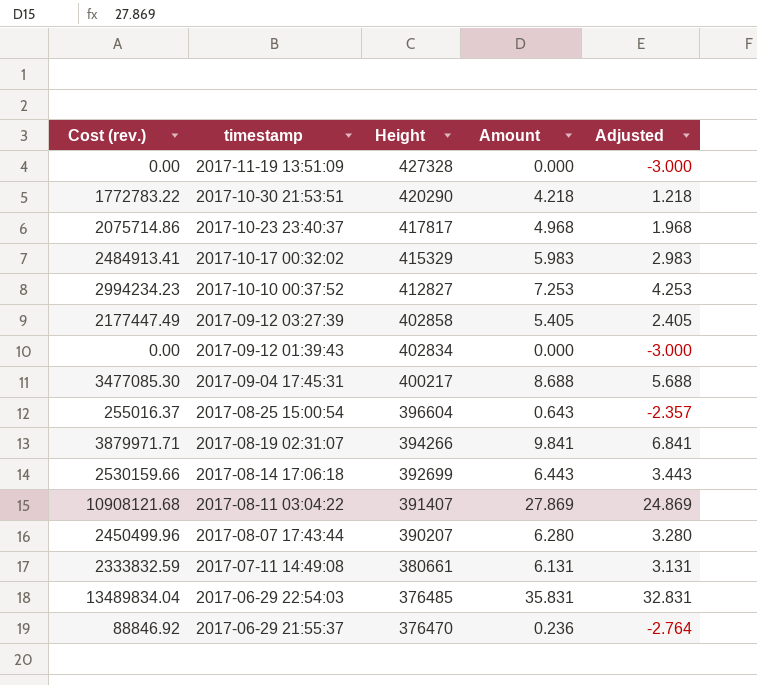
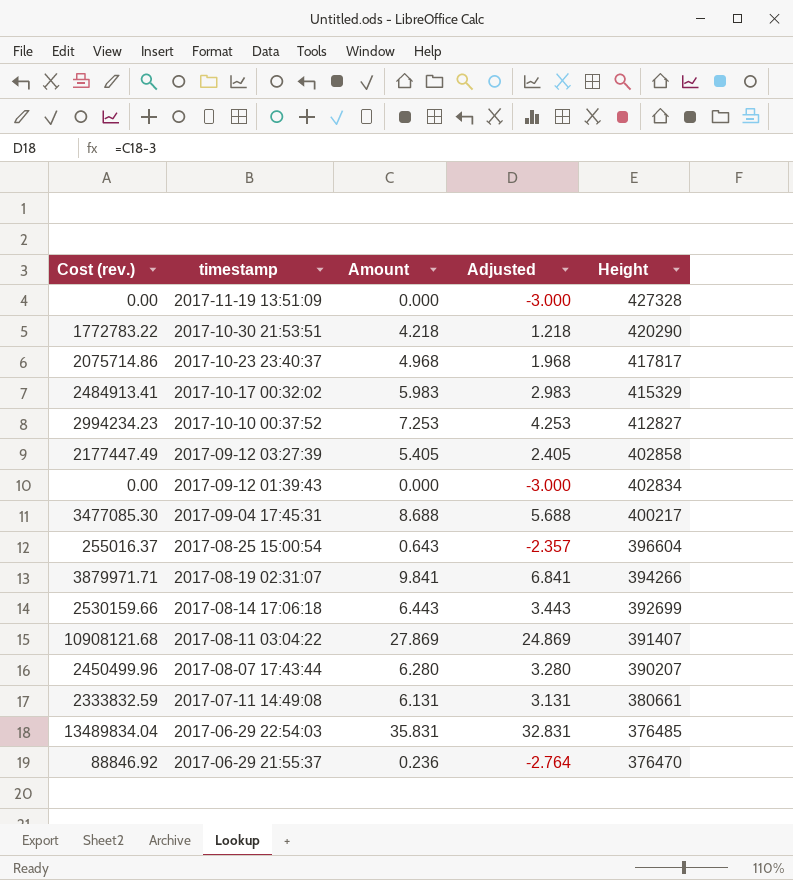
column Height | position: 3 -> 5

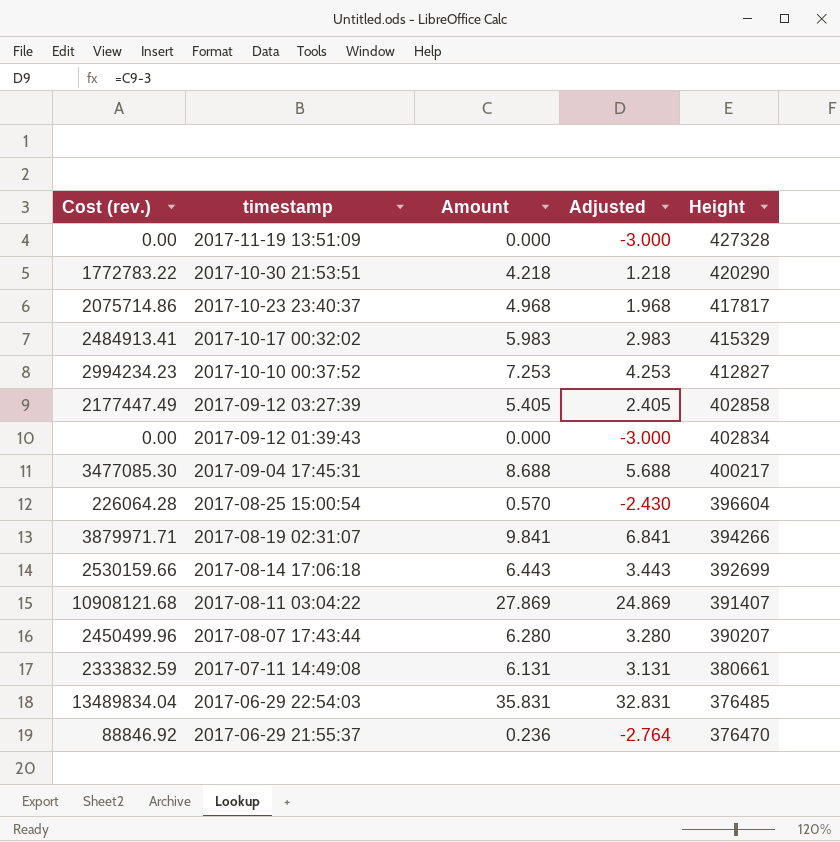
2017-08-25 15:00:54 | Cost (rev.): 255016.37 -> 226064.28
2017-08-25 15:00:54 | Amount: 0.643 -> 0.570
2017-08-25 15:00:54 | Adjusted: -2.357 -> -2.430

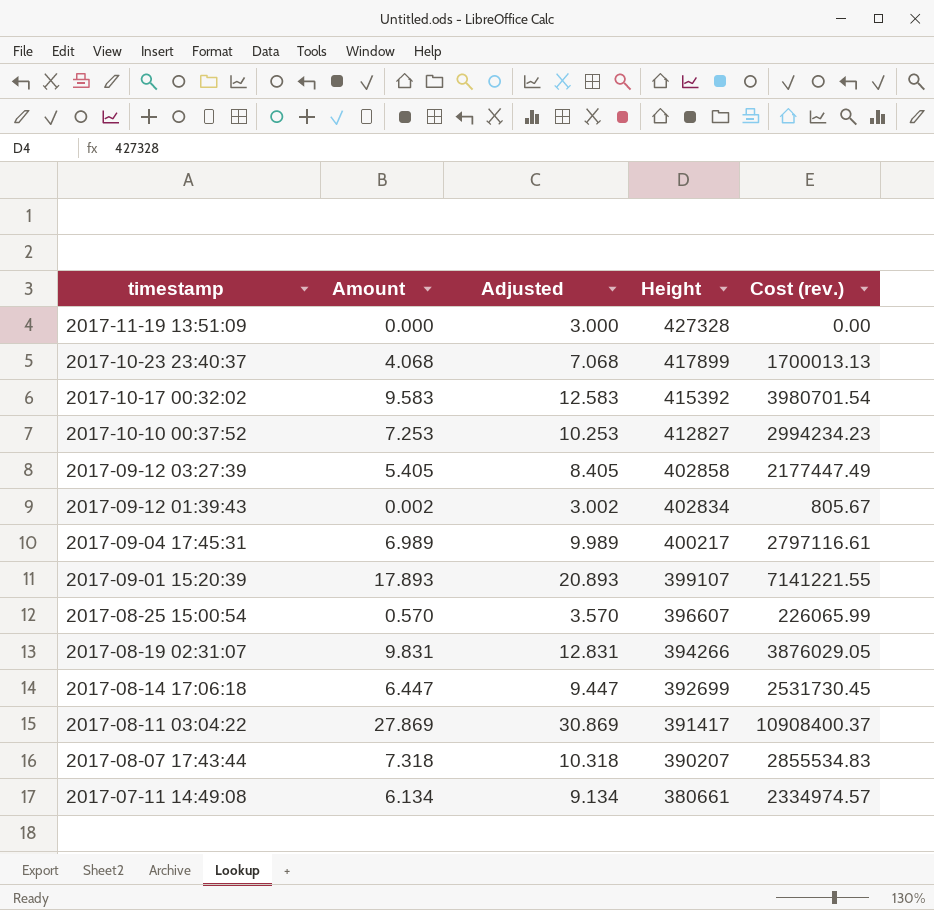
column Adjusted | formula: [Amount] - 3 -> [Amount] + 3
column Cost (rev.) | position: 1 -> 5
row 2017-10-30 21:53:51: 1772783.22 | 4.218 | 1.218 | 420290 -> none
row 2017-06-29 22:54:03: 13489834.04 | 35.831 | 32.831 | 376485 -> none
row 2017-06-29 21:55:37: 88846.92 | 0.236 | -2.764 | 376470 -> none
2017-10-23 23:40:37 | Amount: 4.968 -> 4.068
2017-10-23 23:40:37 | Height: 417817 -> 417899
2017-10-23 23:40:37 | Cost (rev.): 2075714.86 -> 1700013.13
2017-10-17 00:32:02 | Amount: 5.983 -> 9.583
2017-10-17 00:32:02 | Height: 415329 -> 415392
2017-10-17 00:32:02 | Cost (rev.): 2484913.41 -> 3980701.54
2017-09-12 01:39:43 | Amount: 0.000 -> 0.002
2017-09-12 01:39:43 | Cost (rev.): 0.00 -> 805.67
2017-09-04 17:45:31 | Amount: 8.688 -> 6.989
2017-09-04 17:45:31 | Cost (rev.): 3477085.30 -> 2797116.61
row 2017-09-01 15:20:39: none -> 17.893 | 20.893 | 399107 | 7141221.55
2017-08-25 15:00:54 | Height: 396604 -> 396607
2017-08-25 15:00:54 | Cost (rev.): 226064.28 -> 226065.99
2017-08-19 02:31:07 | Amount: 9.841 -> 9.831
2017-08-19 02:31:07 | Cost (rev.): 3879971.71 -> 3876029.05
2017-08-14 17:06:18 | Amount: 6.443 -> 6.447
2017-08-14 17:06:18 | Cost (rev.): 2530159.66 -> 2531730.45
2017-08-11 03:04:22 | Height: 391407 -> 391417
2017-08-11 03:04:22 | Cost (rev.): 10908121.68 -> 10908400.37
2017-08-07 17:43:44 | Amount: 6.280 -> 7.318
2017-08-07 17:43:44 | Cost (rev.): 2450499.96 -> 2855534.83
2017-07-11 14:49:08 | Amount: 6.131 -> 6.134
2017-07-11 14:49:08 | Cost (rev.): 2333832.59 -> 2334974.57

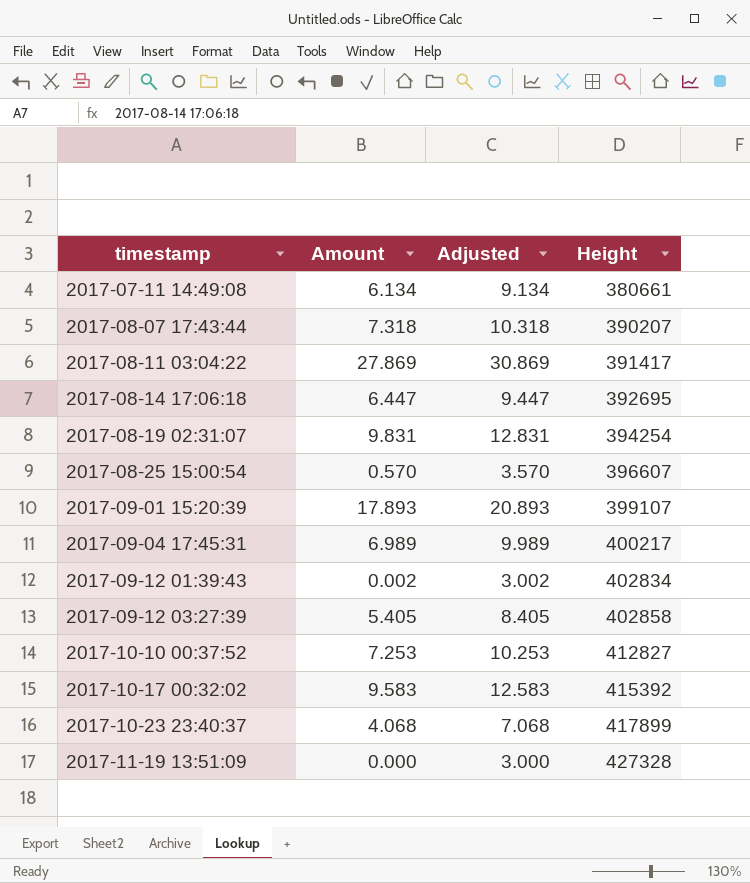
row order: timestamp descending -> timestamp ascending
column Cost (rev.) | formula: [Amount] * [Height] -> none
2017-08-14 17:06:18 | Height: 392699 -> 392695
2017-08-19 02:31:07 | Height: 394266 -> 394254

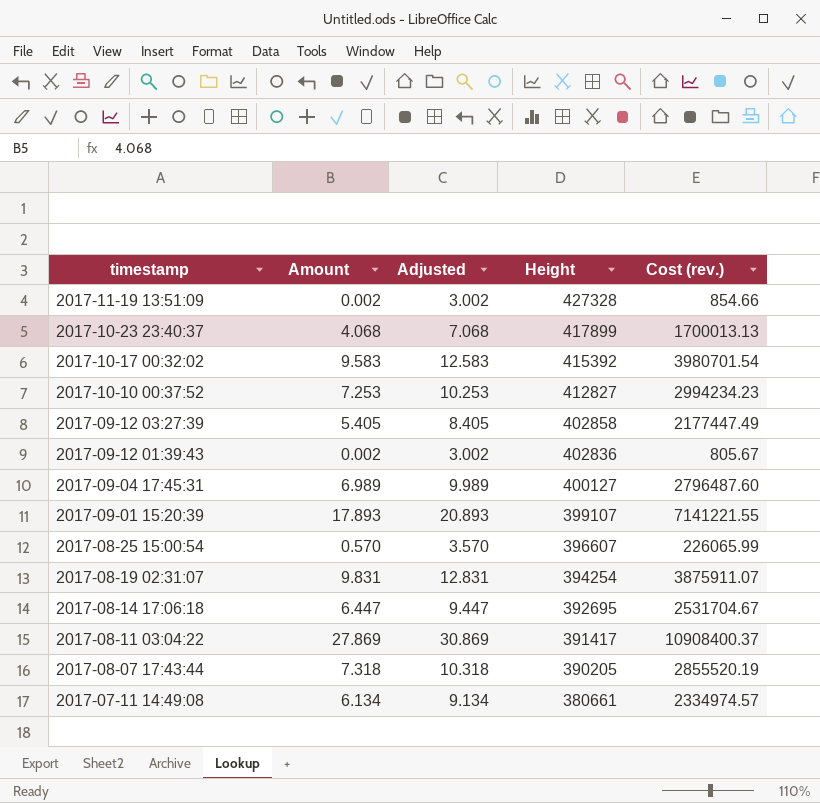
row order: timestamp ascending -> timestamp descending
column Cost (rev.) | formula: none -> [Amount] * [Height]
2017-11-19 13:51:09 | Amount: 0.000 -> 0.002
2017-11-19 13:51:09 | Adjusted: 3.000 -> 3.002
2017-09-12 01:39:43 | Height: 402834 -> 402836
2017-09-04 17:45:31 | Height: 400217 -> 400127
2017-08-07 17:43:44 | Height: 390207 -> 390205

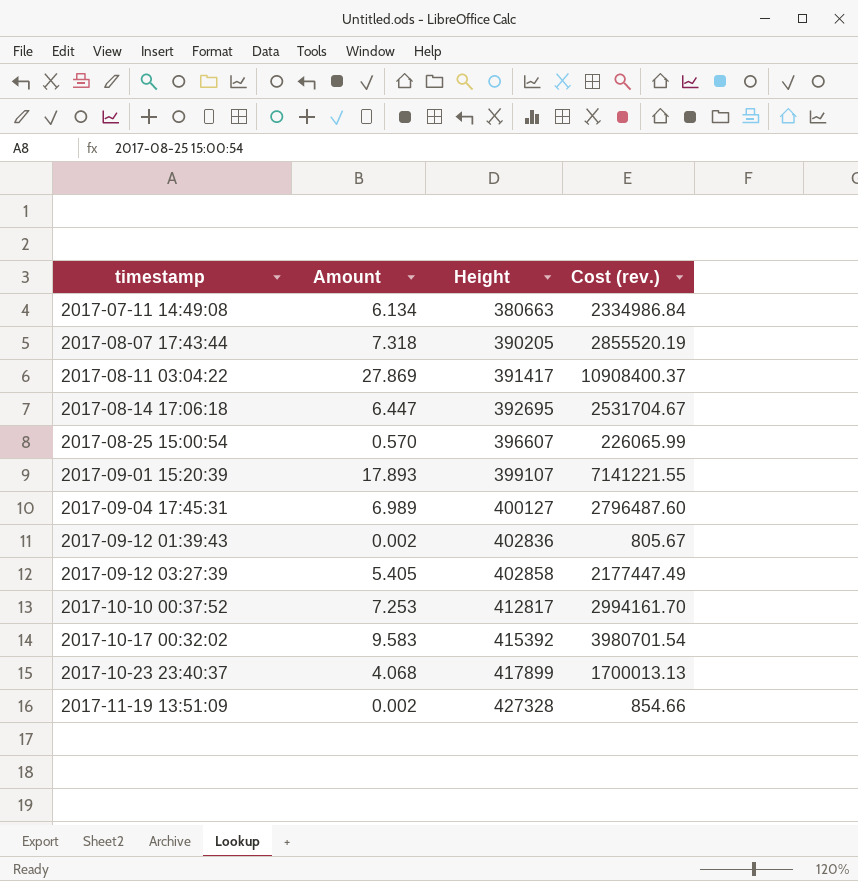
row order: timestamp descending -> timestamp ascending
column Adjusted | formula: [Amount] + 3 -> none
row 2017-08-19 02:31:07: 9.831 | 12.831 | 394254 | 3875911.07 -> none
2017-07-11 14:49:08 | Height: 380661 -> 380663
2017-07-11 14:49:08 | Cost (rev.): 2334974.57 -> 2334986.84
2017-10-10 00:37:52 | Height: 412827 -> 412817
2017-10-10 00:37:52 | Cost (rev.): 2994234.23 -> 2994161.70

